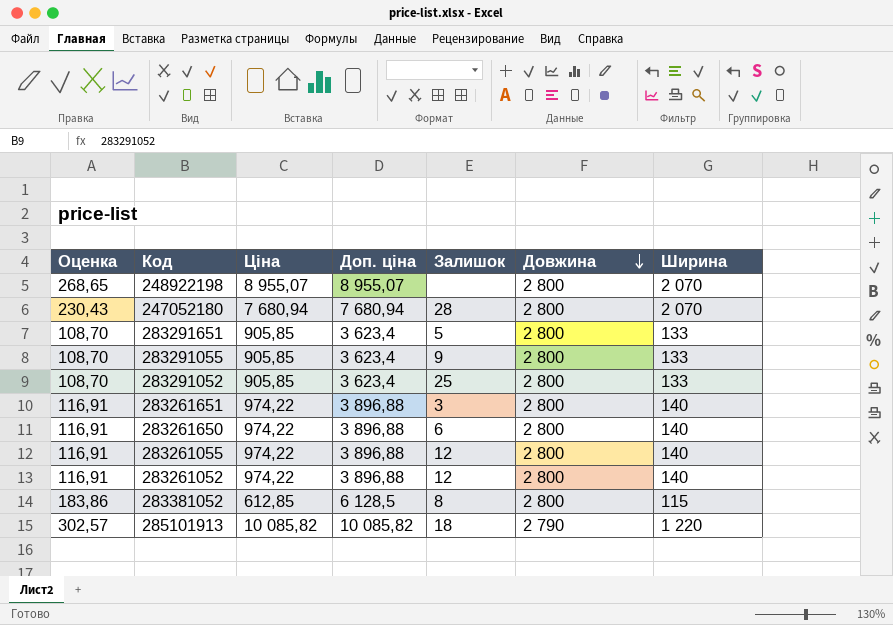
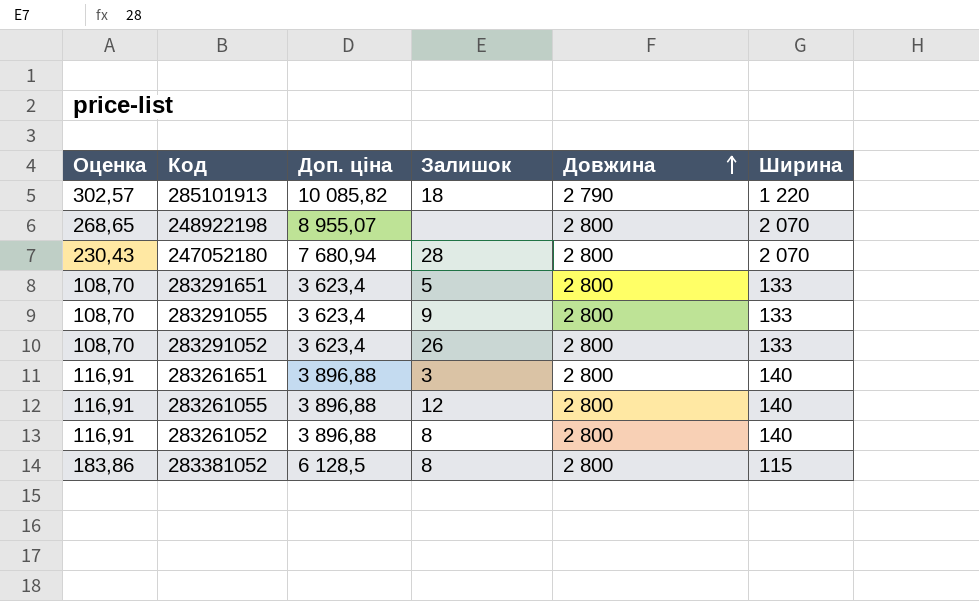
row order: Довжина descending -> Довжина ascending
column Ціна | position: 3 -> none
row 283261650: 116,91 | 974,22 | 3 896,88 | 6 | 2 800 | 140 -> none
283291052 | Залишок: 25 -> 26
283261052 | Залишок: 12 -> 8

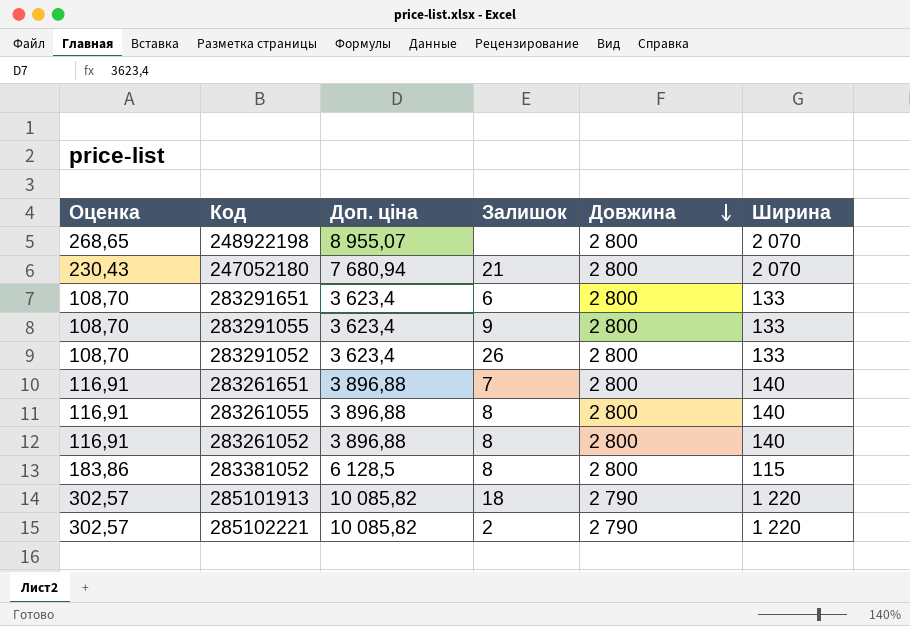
row order: Довжина ascending -> Довжина descending
247052180 | Залишок: 28 -> 21
283291651 | Залишок: 5 -> 6
283261651 | Залишок: 3 -> 7
283261055 | Залишок: 12 -> 8
row 285102221: none -> 302,57 | 10 085,82 | 2 | 2 790 | 1 220

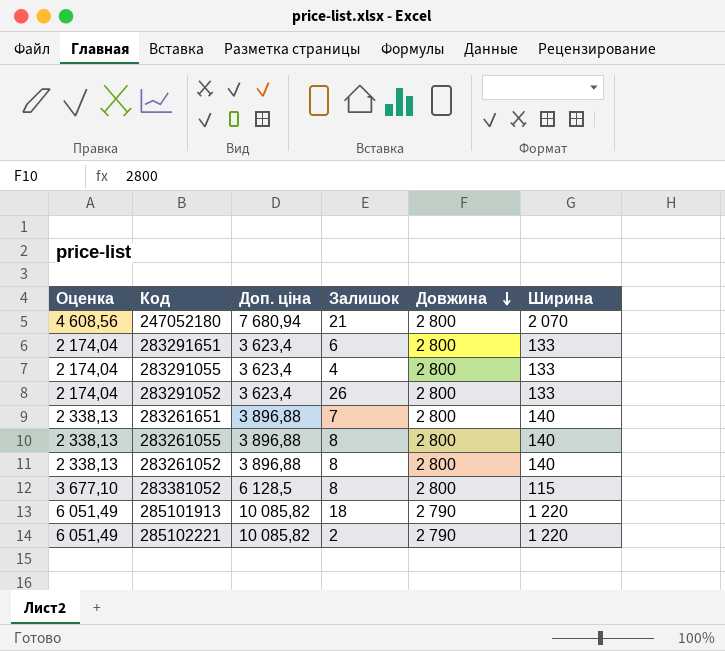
column Оценка | formula: [Доп. ціна] * 0,03 -> [Доп. ціна] * 0,6
row 248922198: 268,65 | 8 955,07 | none | 2 800 | 2 070 -> none
283291055 | Залишок: 9 -> 4

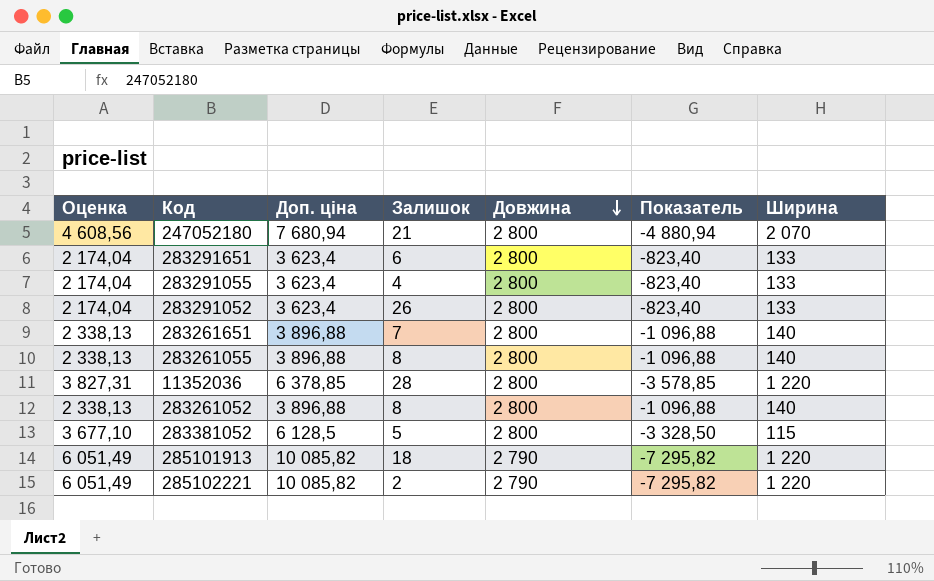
column Показатель | formula: none -> [Довжина] - [Доп. ціна]
row 11352036: none -> 3 827,31 | 6 378,85 | 28 | 2 800 | -3 578,85 | 1 220
283381052 | Залишок: 8 -> 5

